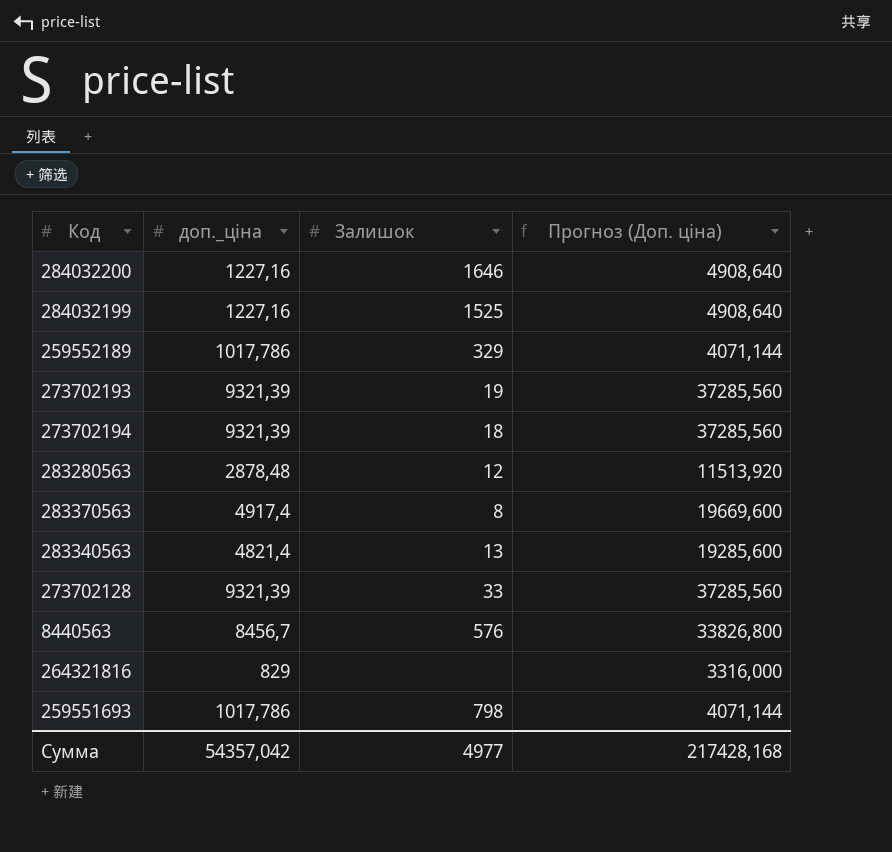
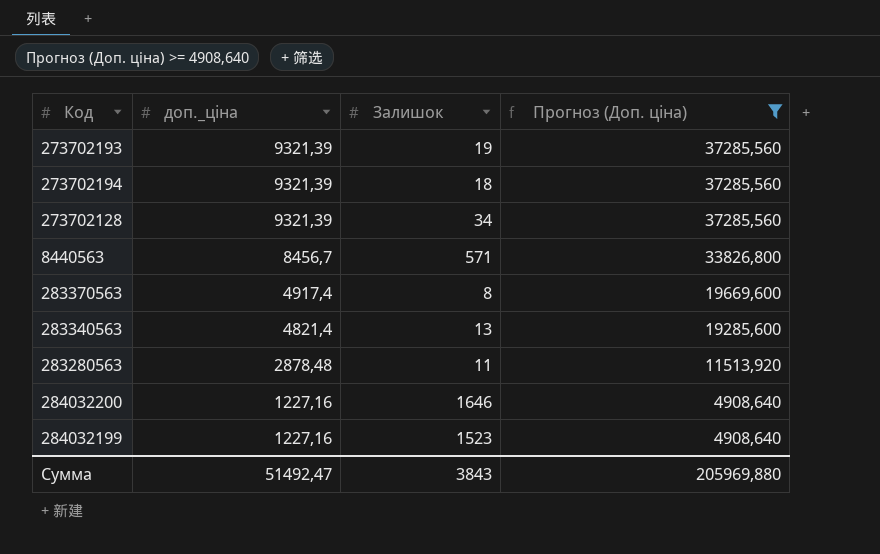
filter: none -> Прогноз (Доп. ціна) >= 4908,640
row order: none -> доп._ціна descending
273702128 | Залишок: 33 -> 34
8440563 | Залишок: 576 -> 571
283280563 | Залишок: 12 -> 11
284032199 | Залишок: 1525 -> 1523
Сумма | доп._ціна: 54357,042 -> 51492,47
Сумма | Залишок: 4977 -> 3843
Сумма | Прогноз (Доп. ціна): 217428,168 -> 205969,880

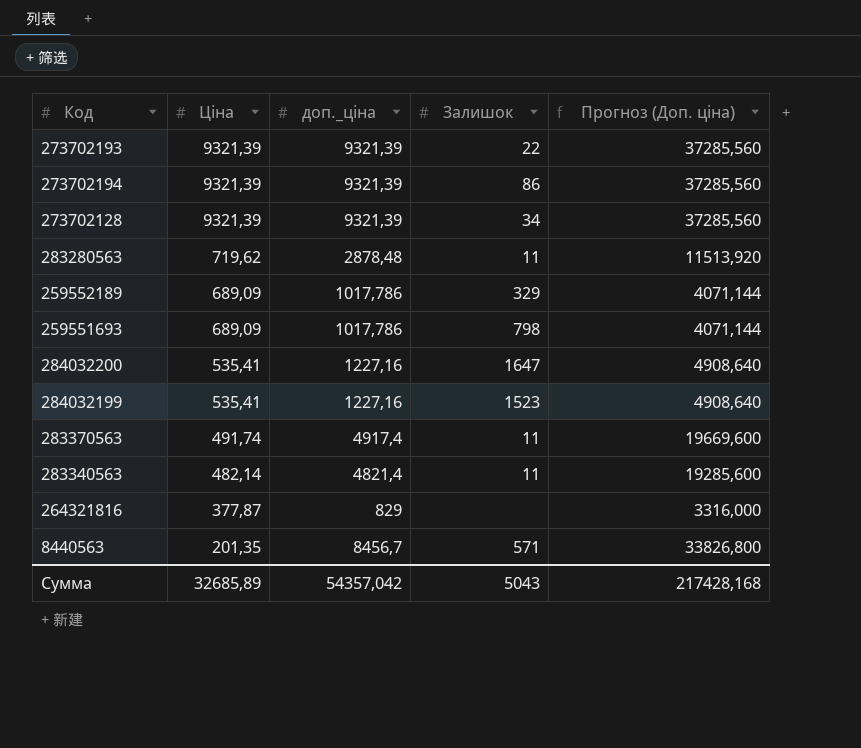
filter: Прогноз (Доп. ціна) >= 4908,640 -> none
row order: доп._ціна descending -> Ціна descending
column Ціна | position: none -> 2
273702193 | Залишок: 19 -> 22
273702194 | Залишок: 18 -> 86
284032200 | Залишок: 1646 -> 1647
283370563 | Залишок: 8 -> 11
283340563 | Залишок: 13 -> 11
Сумма | доп._ціна: 51492,47 -> 54357,042
Сумма | Залишок: 3843 -> 5043
Сумма | Прогноз (Доп. ціна): 205969,880 -> 217428,168

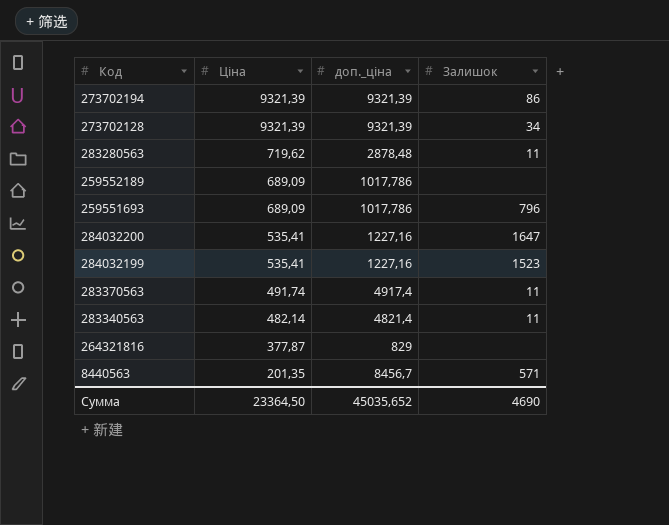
column Прогноз (Доп. ціна) | formula: [доп._ціна] * 4 -> none
row 273702193: 9321,39 | 9321,39 | 22 | 37285,560 -> none
259552189 | Залишок: 329 -> none
259551693 | Залишок: 798 -> 796
Сумма | Ціна: 32685,89 -> 23364,50
Сумма | доп._ціна: 54357,042 -> 45035,652
Сумма | Залишок: 5043 -> 4690

